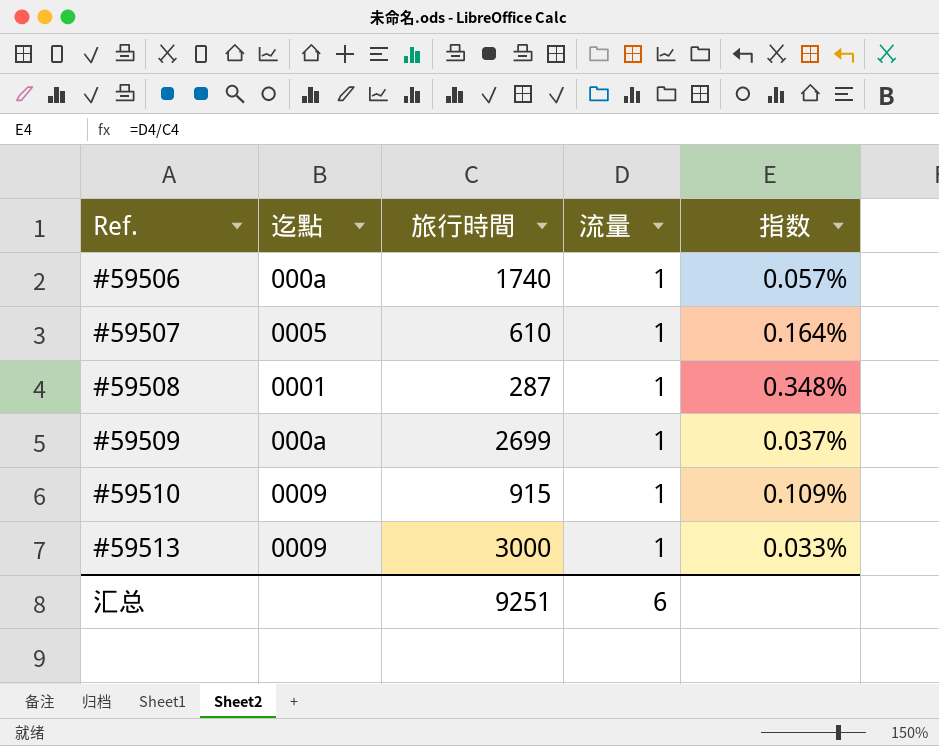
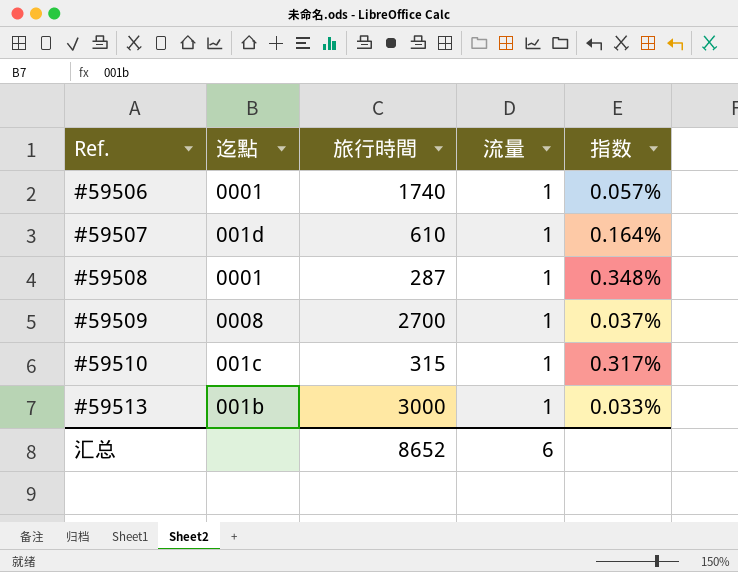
#59506 | 迄點: 000a -> 0001
#59507 | 迄點: 0005 -> 001d
#59509 | 迄點: 000a -> 0008
#59509 | 旅行時間: 2699 -> 2700
#59510 | 迄點: 0009 -> 001c
#59510 | 旅行時間: 915 -> 315
#59510 | 指数: 0.109% -> 0.317%
#59513 | 迄點: 0009 -> 001b
汇总 | 旅行時間: 9251 -> 8652

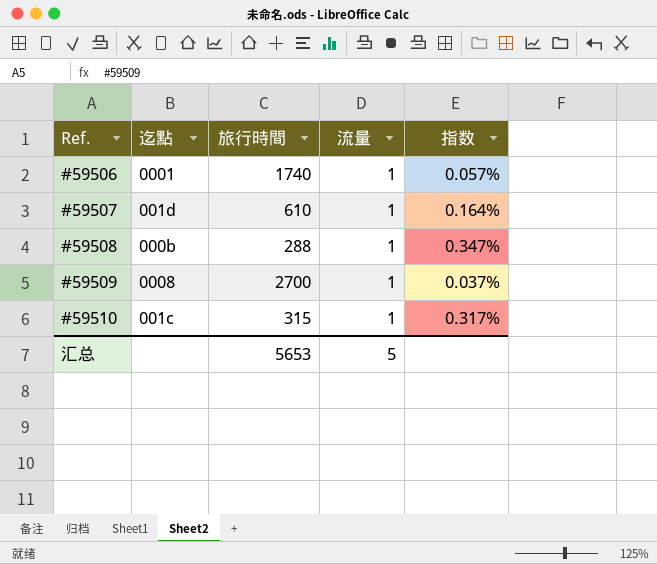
row #59513: 001b | 3000 | 1 | 0.033% -> none
#59508 | 迄點: 0001 -> 000b
#59508 | 旅行時間: 287 -> 288
#59508 | 指数: 0.348% -> 0.347%
汇总 | 旅行時間: 8652 -> 5653
汇总 | 流量: 6 -> 5

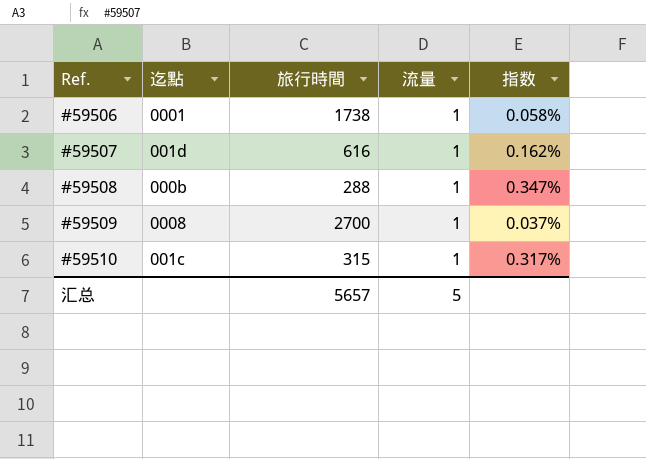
#59506 | 旅行時間: 1740 -> 1738
#59506 | 指数: 0.057% -> 0.058%
#59507 | 旅行時間: 610 -> 616
#59507 | 指数: 0.164% -> 0.162%
汇总 | 旅行時間: 5653 -> 5657

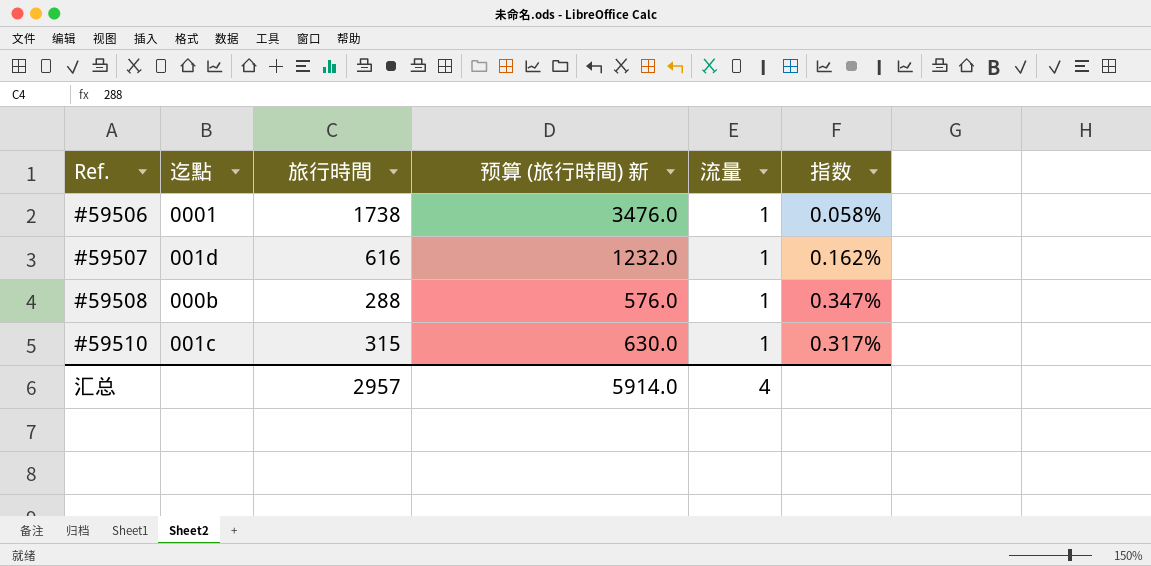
column 预算 (旅行時間) 新 | formula: none -> [旅行時間] * 2
row #59509: 0008 | 2700 | 1 | 0.037% -> none
汇总 | 旅行時間: 5657 -> 2957
汇总 | 流量: 5 -> 4

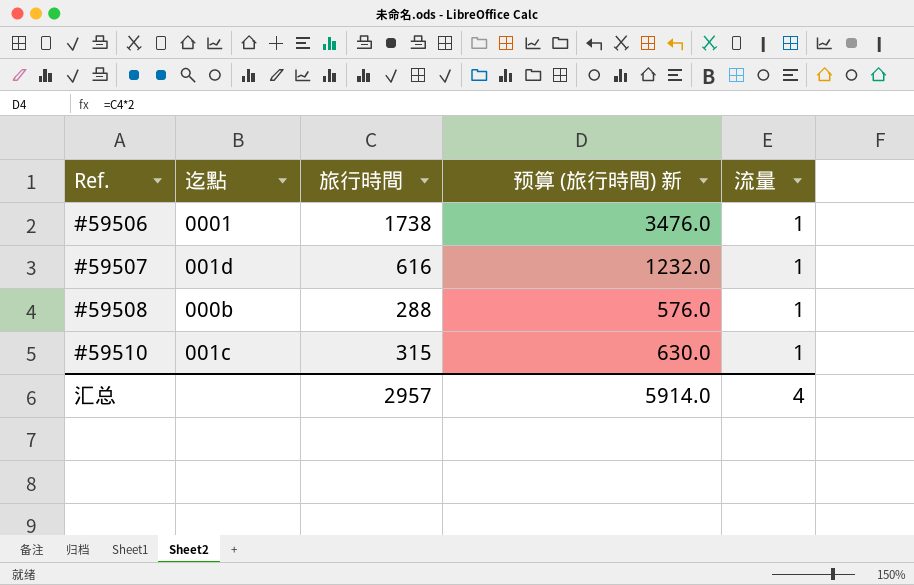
column 指数 | formula: [流量] / [旅行時間] -> none

